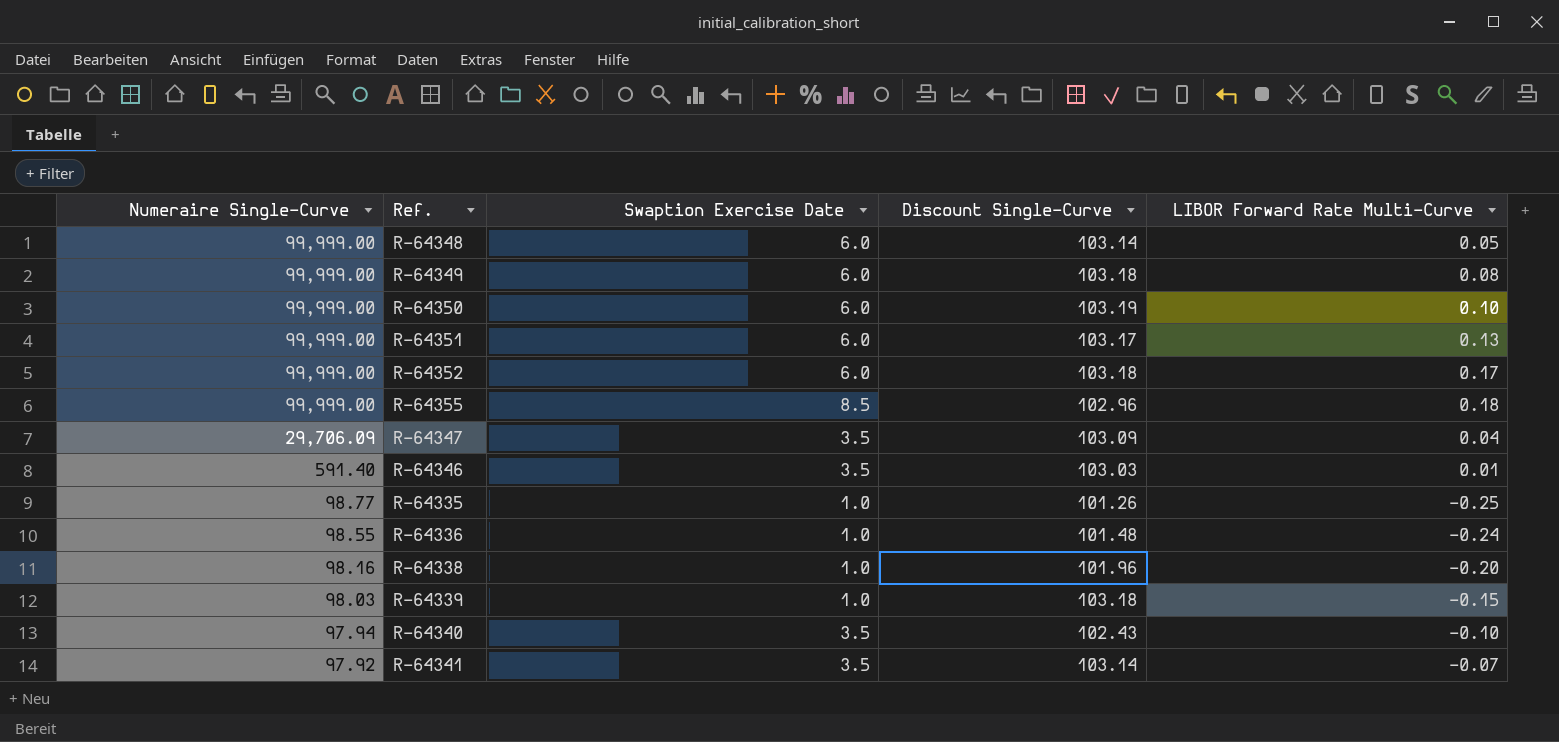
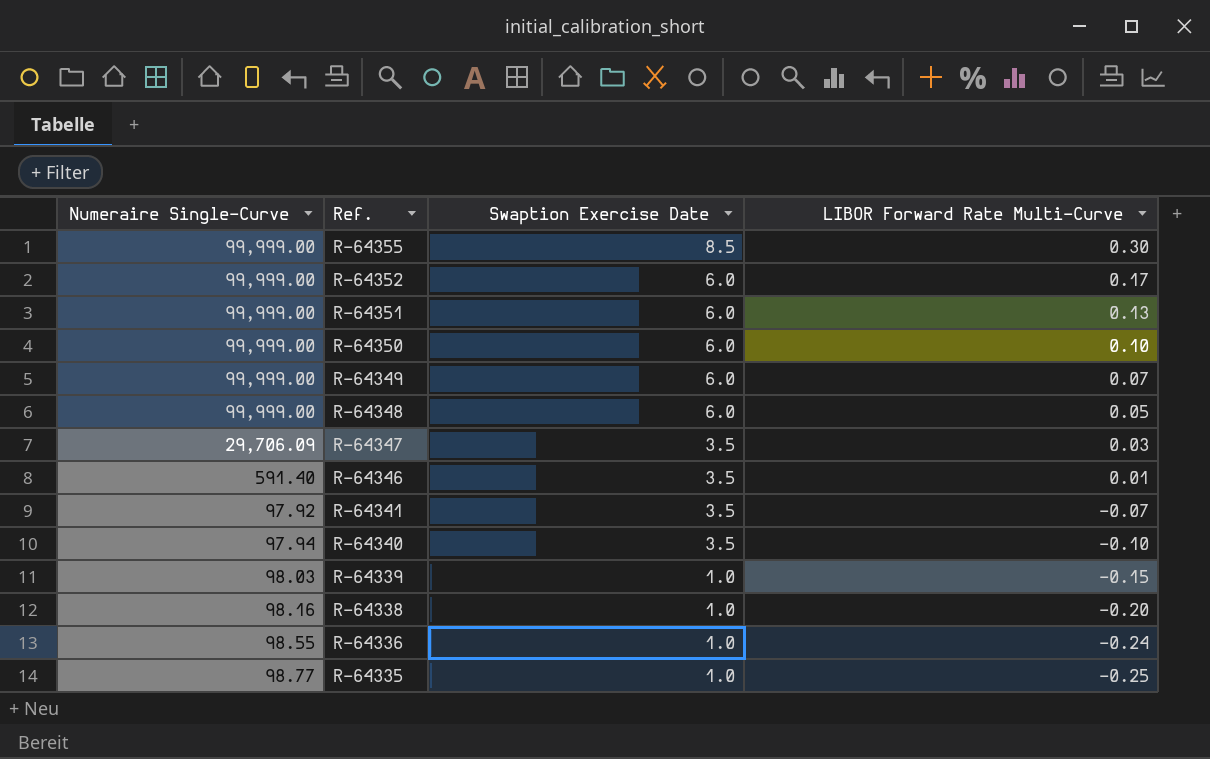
row order: Numeraire Single-Curve descending -> Ref. descending
column Discount Single-Curve | position: 4 -> none
R-64355 | LIBOR Forward Rate Multi-Curve: 0.18 -> 0.30
R-64349 | LIBOR Forward Rate Multi-Curve: 0.08 -> 0.07
R-64347 | LIBOR Forward Rate Multi-Curve: 0.04 -> 0.03

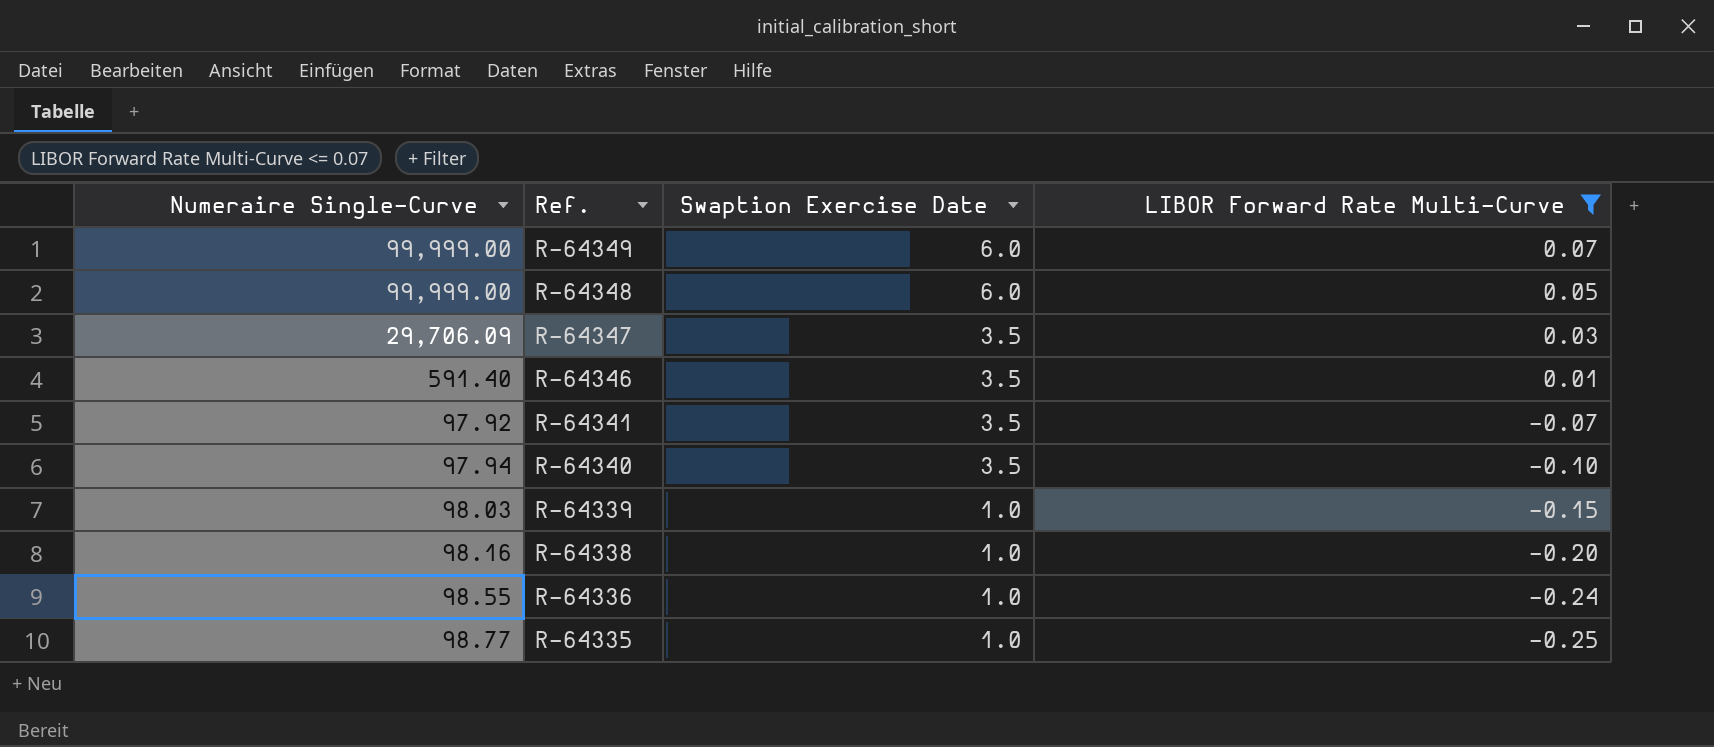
filter: none -> LIBOR Forward Rate Multi-Curve <= 0.07

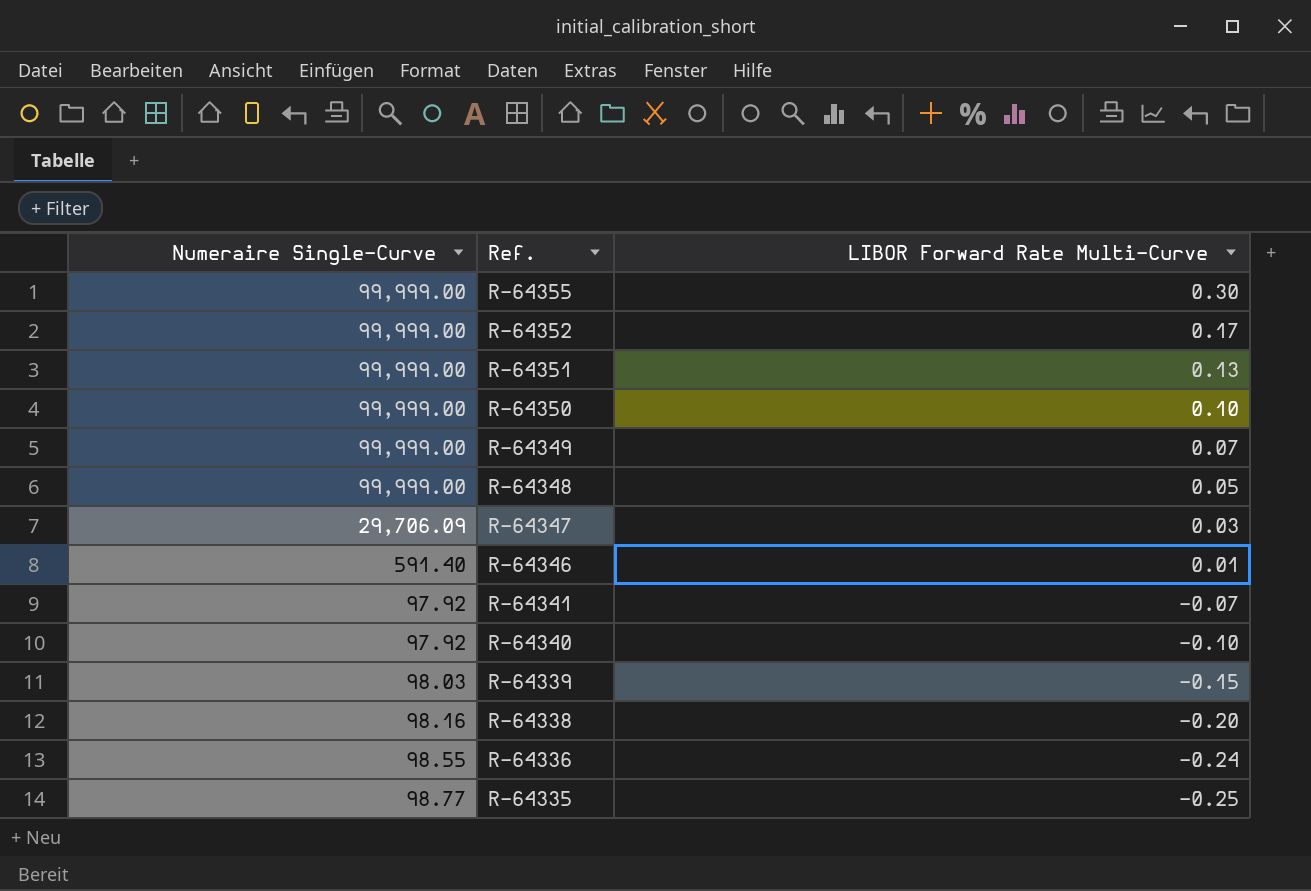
filter: LIBOR Forward Rate Multi-Curve <= 0.07 -> none
column Swaption Exercise Date | position: 3 -> none
R-64340 | Numeraire Single-Curve: 97.94 -> 97.92

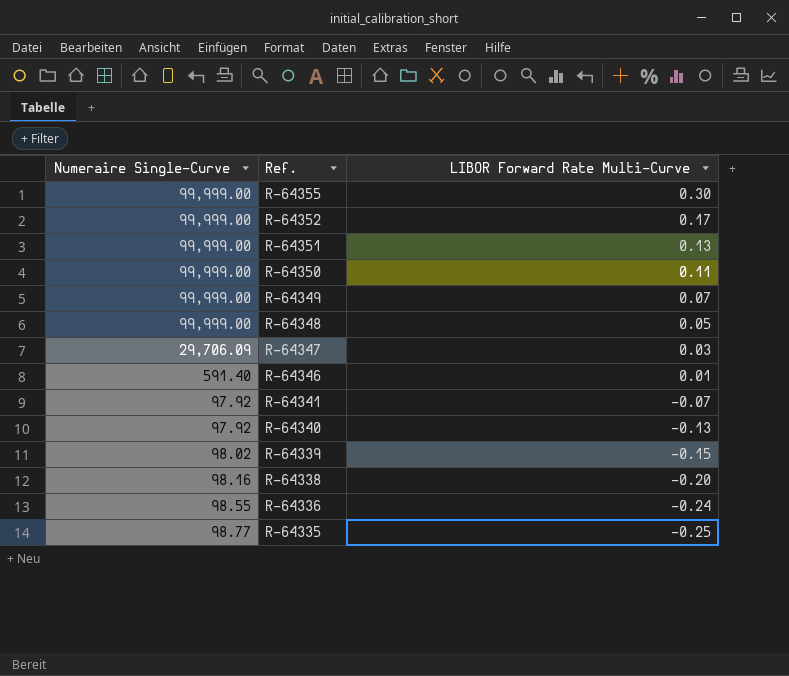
R-64350 | LIBOR Forward Rate Multi-Curve: 0.10 -> 0.11
R-64340 | LIBOR Forward Rate Multi-Curve: -0.10 -> -0.13
R-64339 | Numeraire Single-Curve: 98.03 -> 98.02

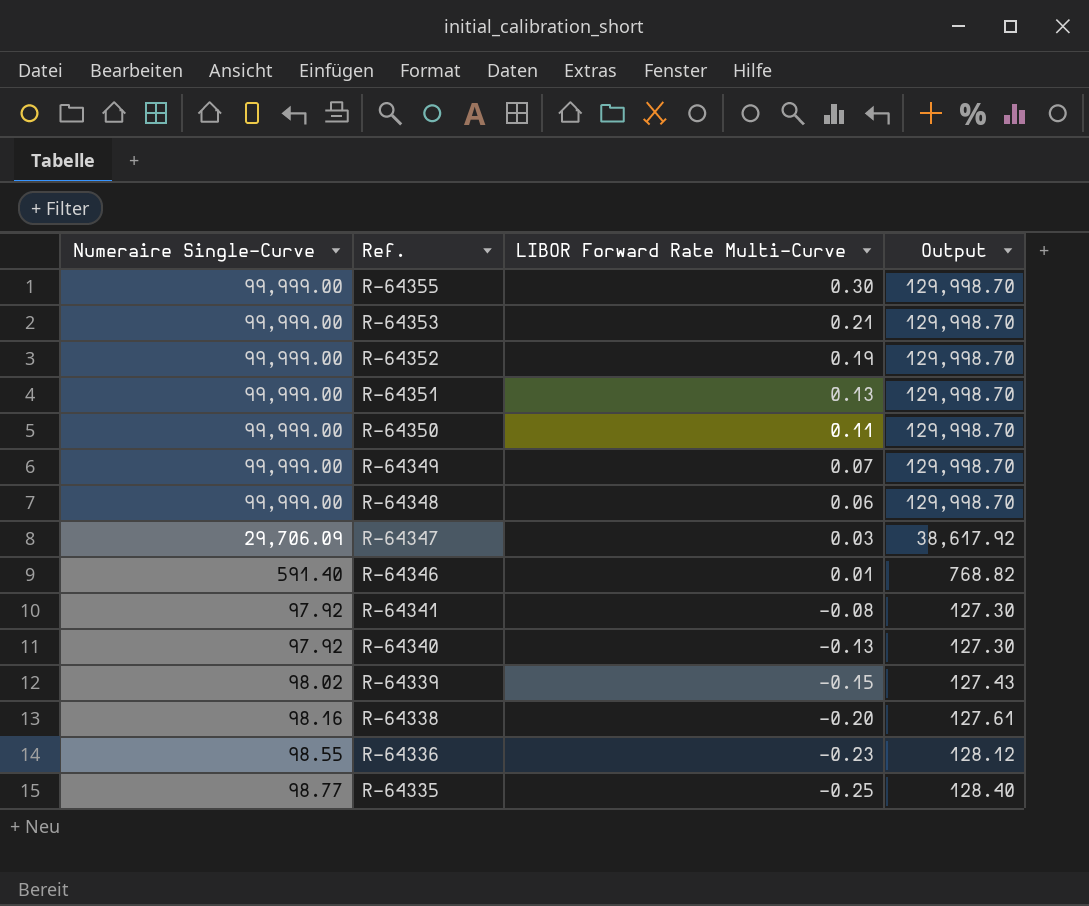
column Output | formula: none -> [Numeraire Single-Curve] * 1.3
row R-64353: none -> 99,999.00 | 0.21 | 129,998.70
R-64352 | LIBOR Forward Rate Multi-Curve: 0.17 -> 0.19
R-64348 | LIBOR Forward Rate Multi-Curve: 0.05 -> 0.06
R-64341 | LIBOR Forward Rate Multi-Curve: -0.07 -> -0.08
R-64336 | LIBOR Forward Rate Multi-Curve: -0.24 -> -0.23

